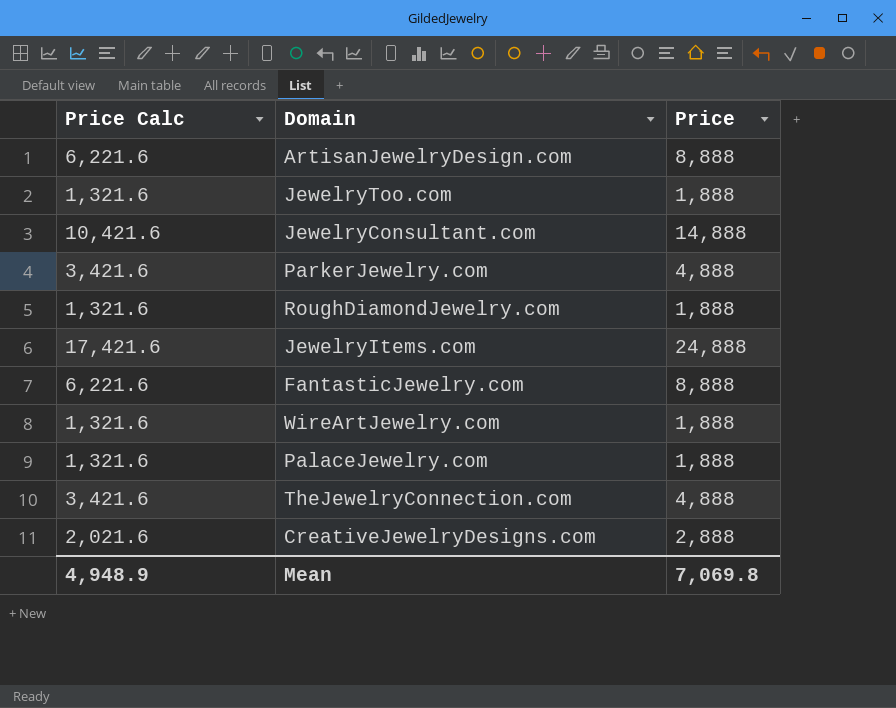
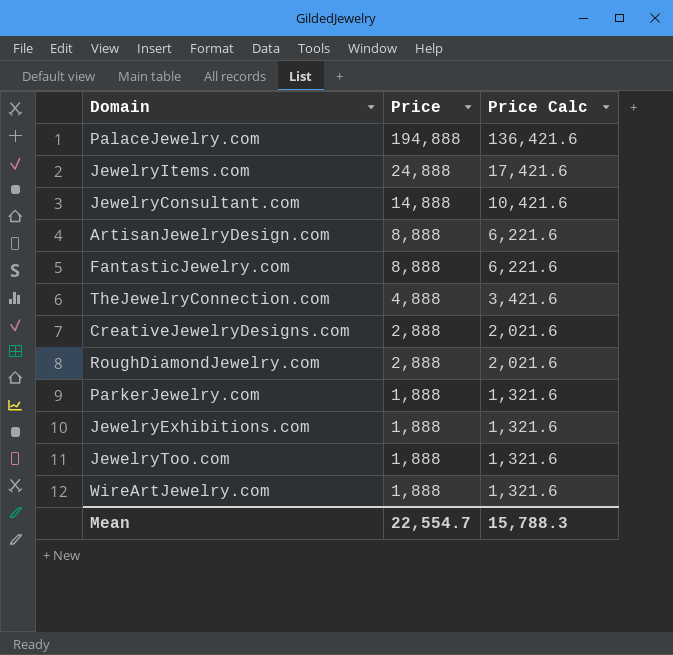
row order: none -> Price descending
column Price Calc | position: 1 -> 3
PalaceJewelry.com | Price: 1,888 -> 194,888
PalaceJewelry.com | Price Calc: 1,321.6 -> 136,421.6
RoughDiamondJewelry.com | Price: 1,888 -> 2,888
RoughDiamondJewelry.com | Price Calc: 1,321.6 -> 2,021.6
ParkerJewelry.com | Price: 4,888 -> 1,888
ParkerJewelry.com | Price Calc: 3,421.6 -> 1,321.6
row JewelryExhibitions.com: none -> 1,888 | 1,321.6
Mean | Price: 7,069.8 -> 22,554.7
Mean | Price Calc: 4,948.9 -> 15,788.3

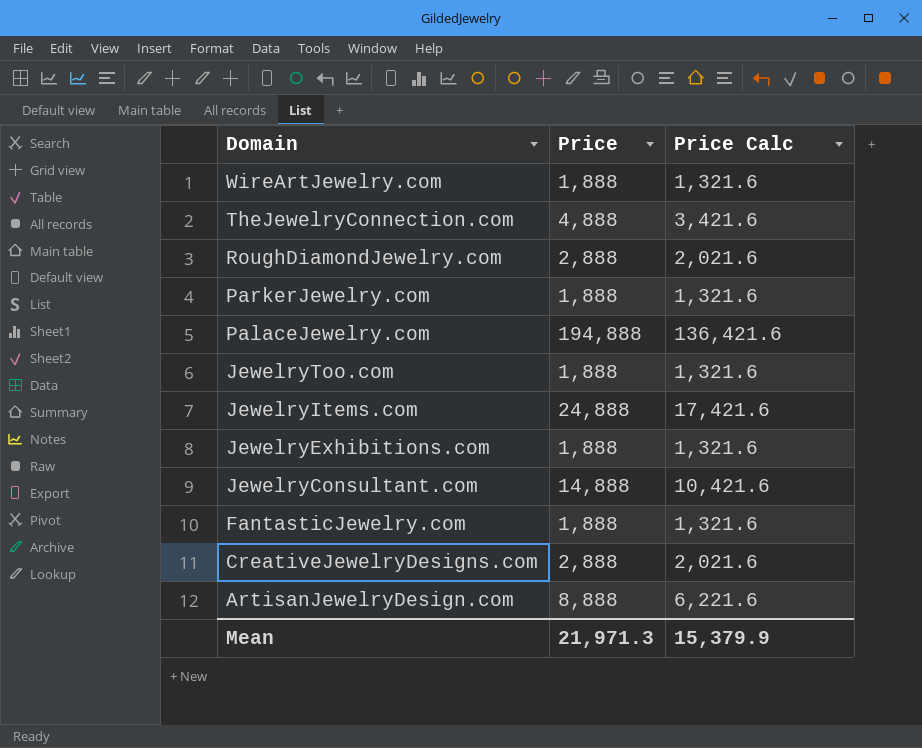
row order: Price descending -> Domain descending
FantasticJewelry.com | Price: 8,888 -> 1,888
FantasticJewelry.com | Price Calc: 6,221.6 -> 1,321.6
Mean | Price: 22,554.7 -> 21,971.3
Mean | Price Calc: 15,788.3 -> 15,379.9

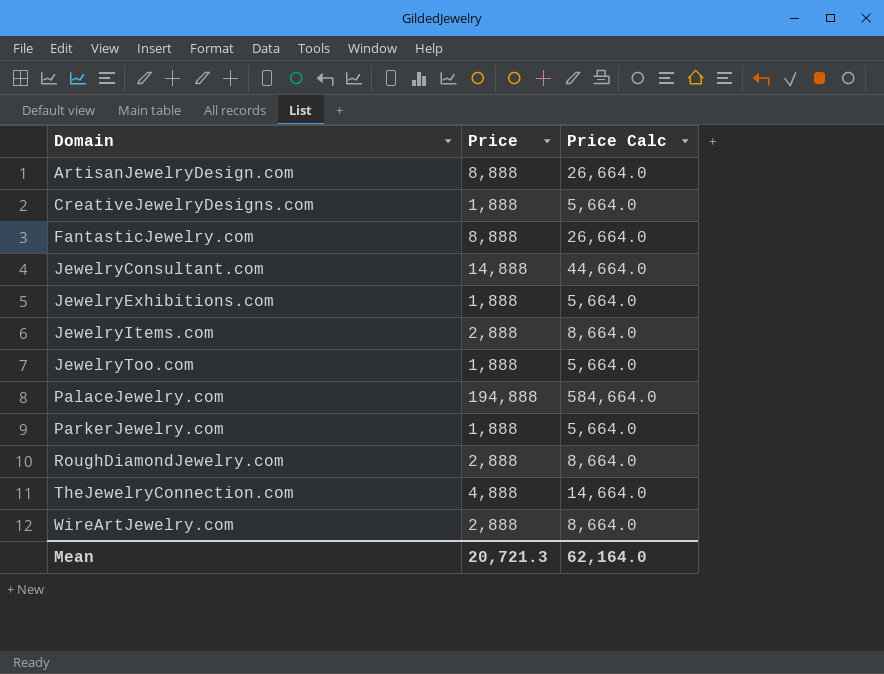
row order: Domain descending -> Domain ascending
column Price Calc | formula: [Price] * 0.7 -> [Price] * 3
CreativeJewelryDesigns.com | Price: 2,888 -> 1,888
FantasticJewelry.com | Price: 1,888 -> 8,888
JewelryItems.com | Price: 24,888 -> 2,888
WireArtJewelry.com | Price: 1,888 -> 2,888
Mean | Price: 21,971.3 -> 20,721.3
Mean | Price Calc: 15,379.9 -> 62,164.0

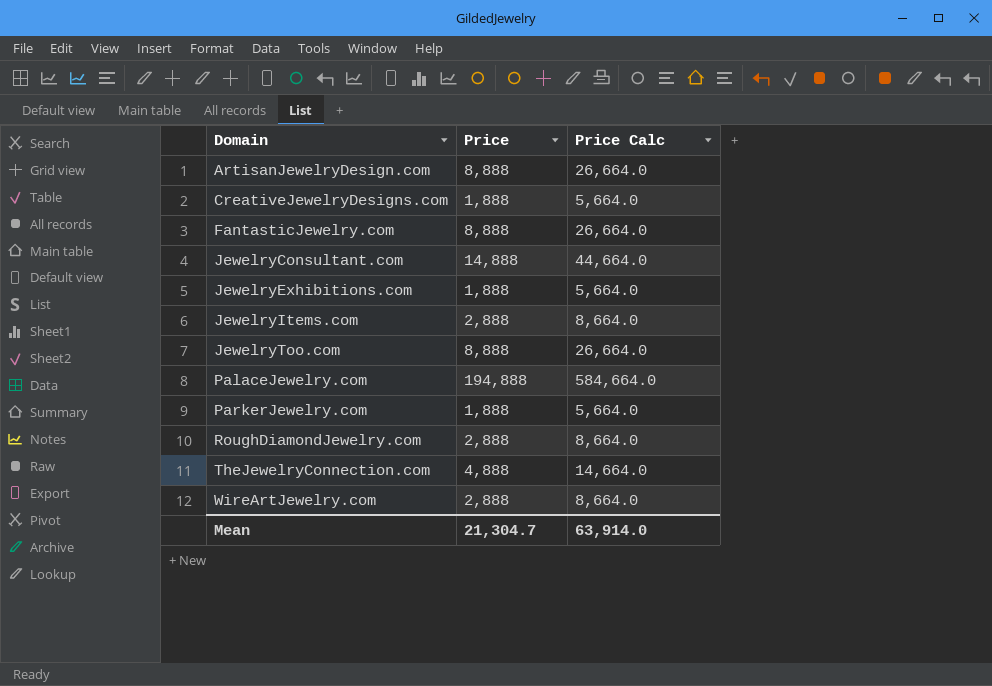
JewelryToo.com | Price: 1,888 -> 8,888
JewelryToo.com | Price Calc: 5,664.0 -> 26,664.0
Mean | Price: 20,721.3 -> 21,304.7
Mean | Price Calc: 62,164.0 -> 63,914.0

